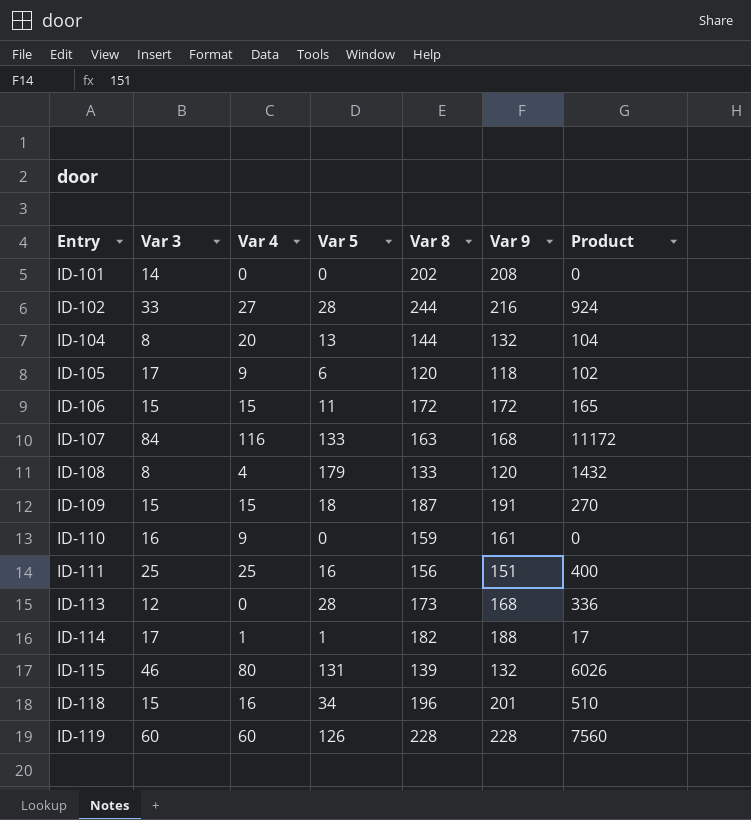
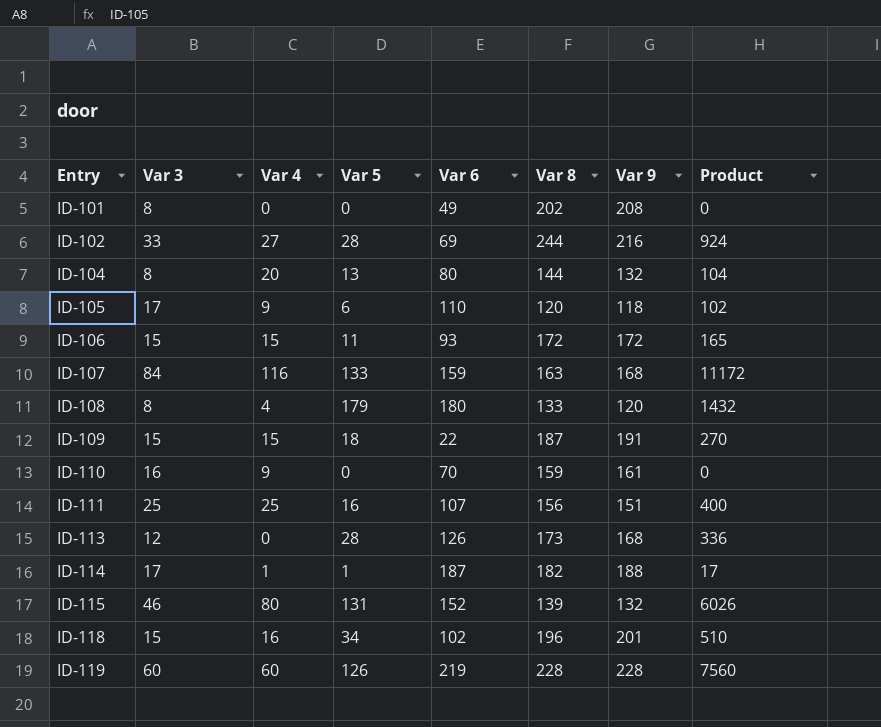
column Var 6 | position: none -> 5
ID-101 | Var 3: 14 -> 8

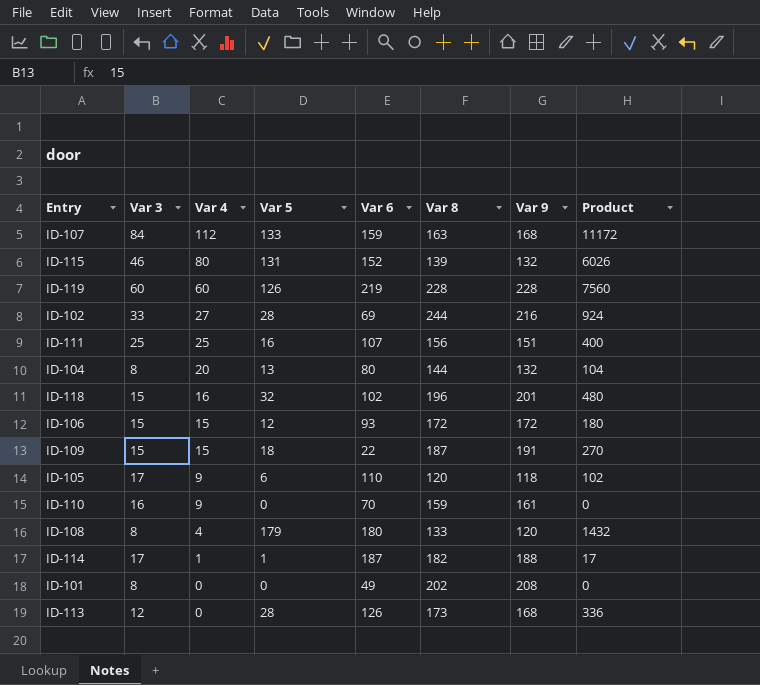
row order: Entry ascending -> Var 4 descending
ID-107 | Var 4: 116 -> 112
ID-118 | Var 5: 34 -> 32
ID-118 | Product: 510 -> 480
ID-106 | Var 5: 11 -> 12
ID-106 | Product: 165 -> 180

